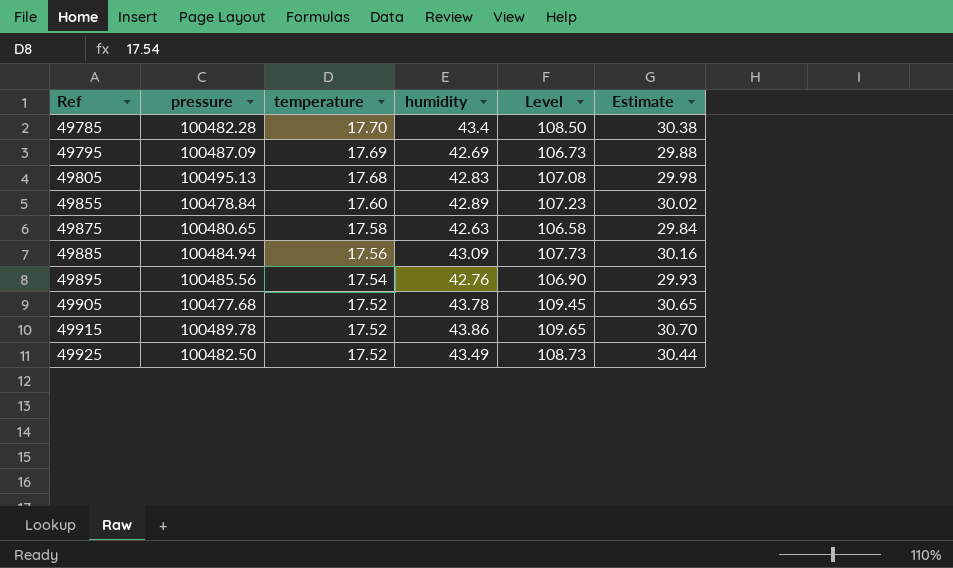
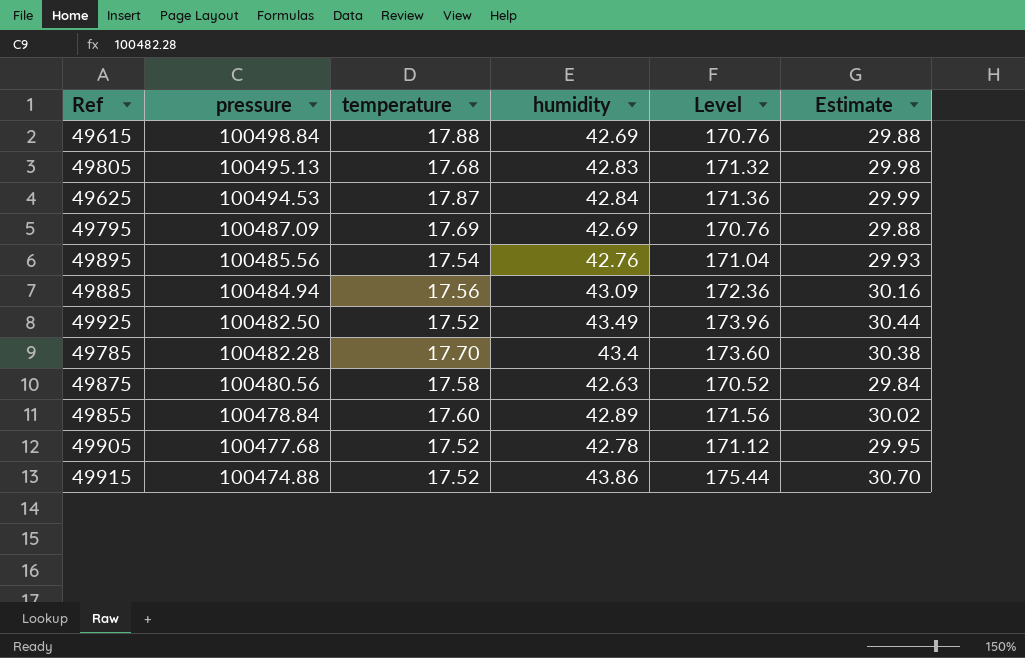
row order: Ref ascending -> pressure descending
column Level | formula: [humidity] * 2.5 -> [humidity] * 4
row 49615: none -> 100498.84 | 17.88 | 42.69 | 170.76 | 29.88
row 49625: none -> 100494.53 | 17.87 | 42.84 | 171.36 | 29.99
49875 | pressure: 100480.65 -> 100480.56
49905 | humidity: 43.78 -> 42.78
49905 | Estimate: 30.65 -> 29.95
49915 | pressure: 100489.78 -> 100474.88

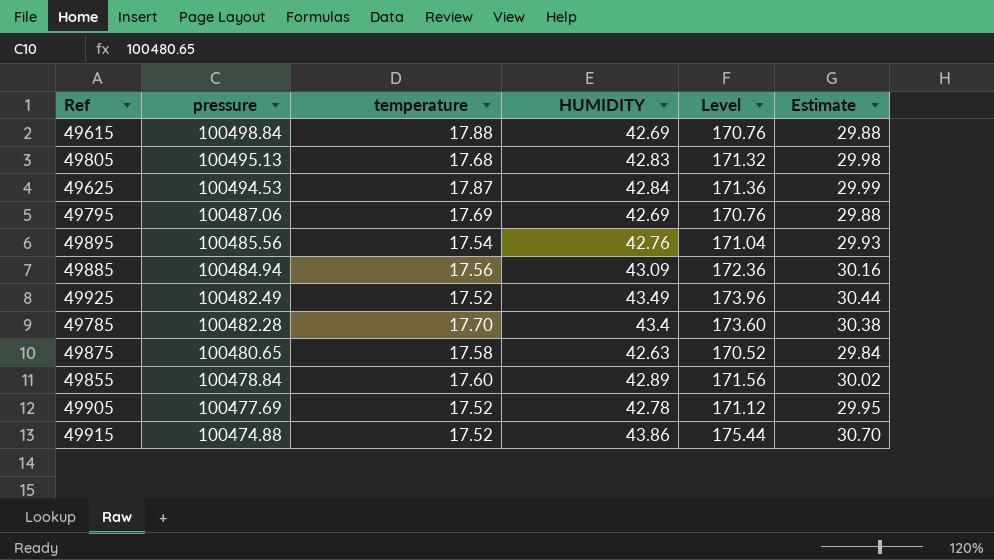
column name: humidity -> HUMIDITY
49795 | pressure: 100487.09 -> 100487.06
49925 | pressure: 100482.50 -> 100482.49
49875 | pressure: 100480.56 -> 100480.65
49905 | pressure: 100477.68 -> 100477.69

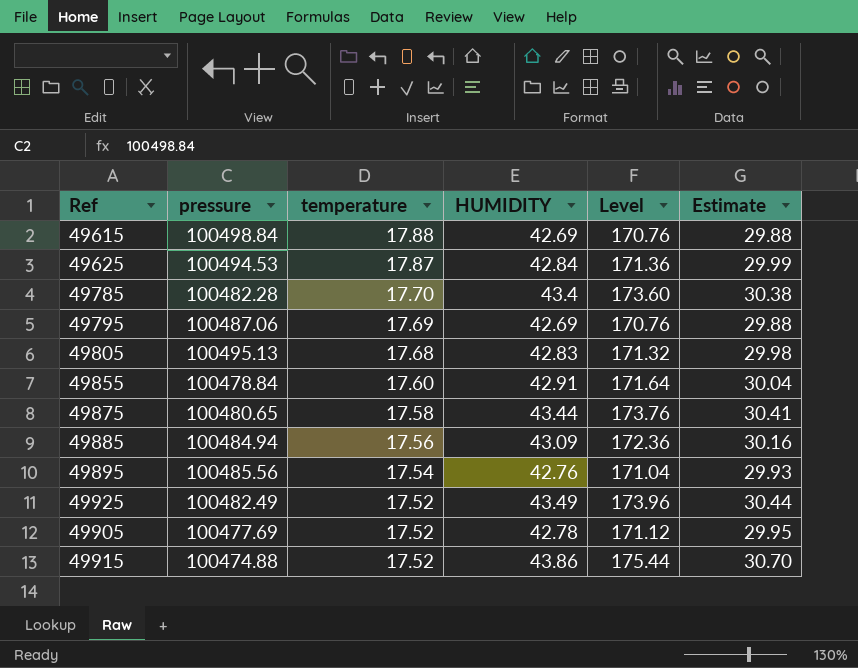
row order: pressure descending -> temperature descending
49855 | HUMIDITY: 42.89 -> 42.91
49855 | Level: 171.56 -> 171.64
49855 | Estimate: 30.02 -> 30.04
49875 | HUMIDITY: 42.63 -> 43.44
49875 | Level: 170.52 -> 173.76
49875 | Estimate: 29.84 -> 30.41

